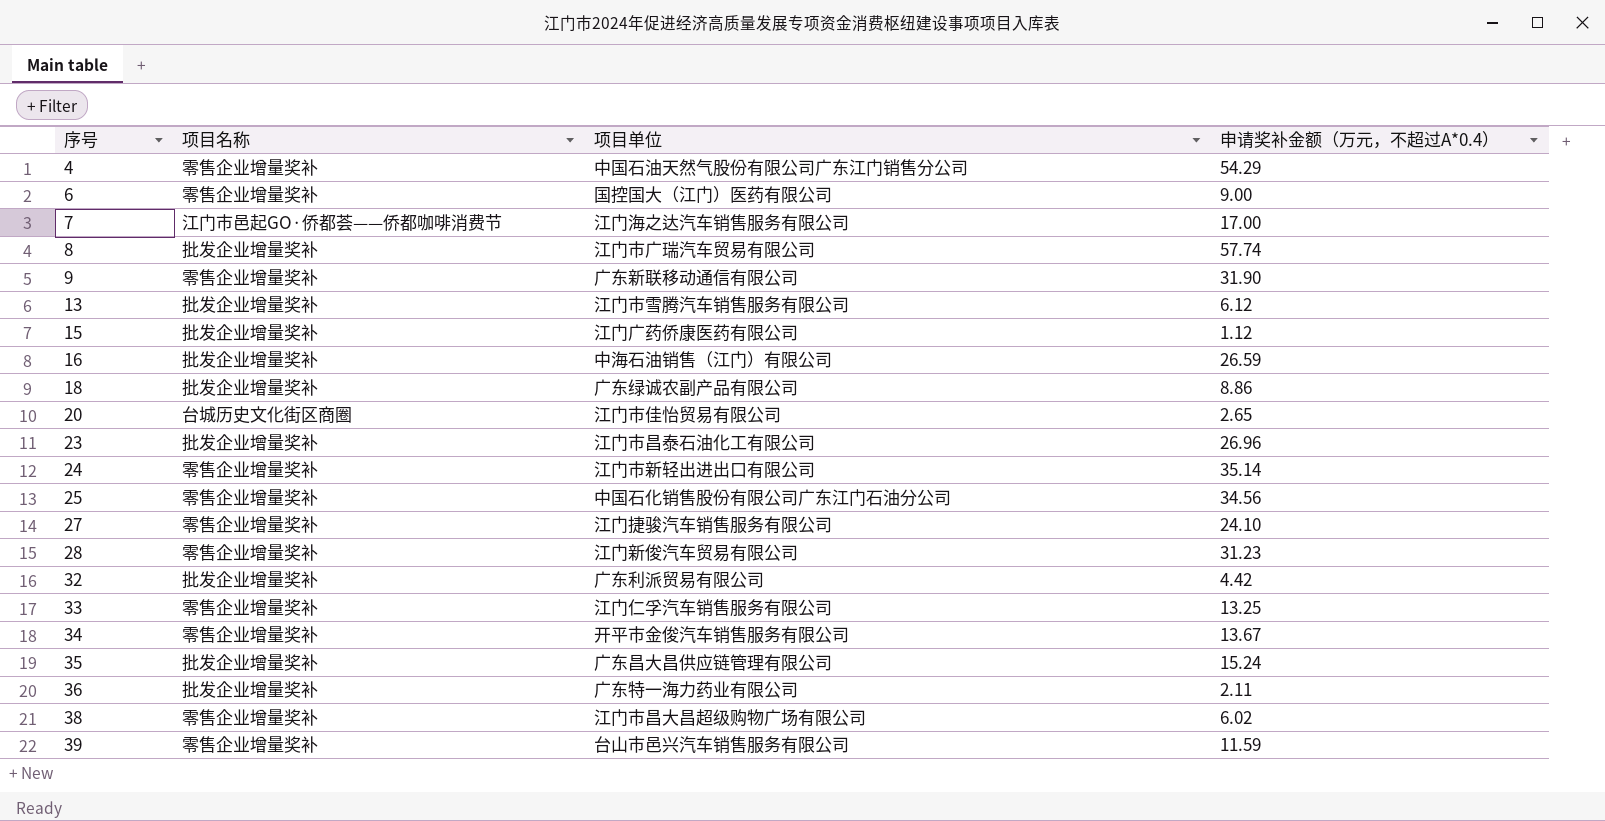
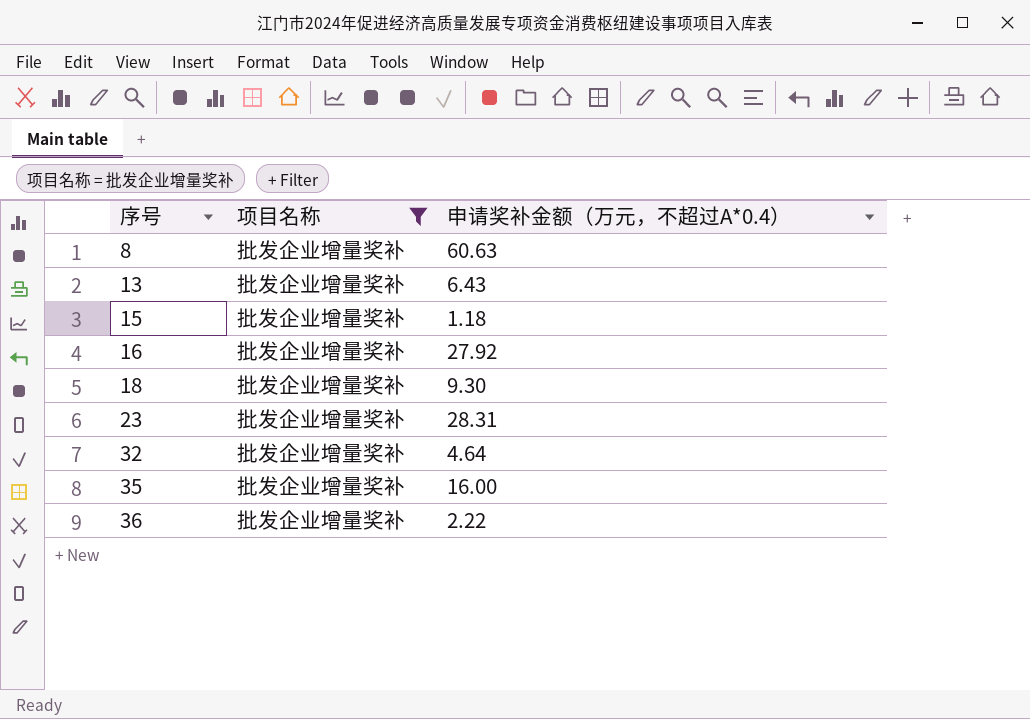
filter: none -> 项目名称 = 批发企业增量奖补
column 项目单位 | position: 3 -> none
8 | 申请奖补金额（万元，不超过A*0.4）: 57.74 -> 60.63
13 | 申请奖补金额（万元，不超过A*0.4）: 6.12 -> 6.43
15 | 申请奖补金额（万元，不超过A*0.4）: 1.12 -> 1.18
16 | 申请奖补金额（万元，不超过A*0.4）: 26.59 -> 27.92
18 | 申请奖补金额（万元，不超过A*0.4）: 8.86 -> 9.30
23 | 申请奖补金额（万元，不超过A*0.4）: 26.96 -> 28.31
32 | 申请奖补金额（万元，不超过A*0.4）: 4.42 -> 4.64
35 | 申请奖补金额（万元，不超过A*0.4）: 15.24 -> 16.00
36 | 申请奖补金额（万元，不超过A*0.4）: 2.11 -> 2.22

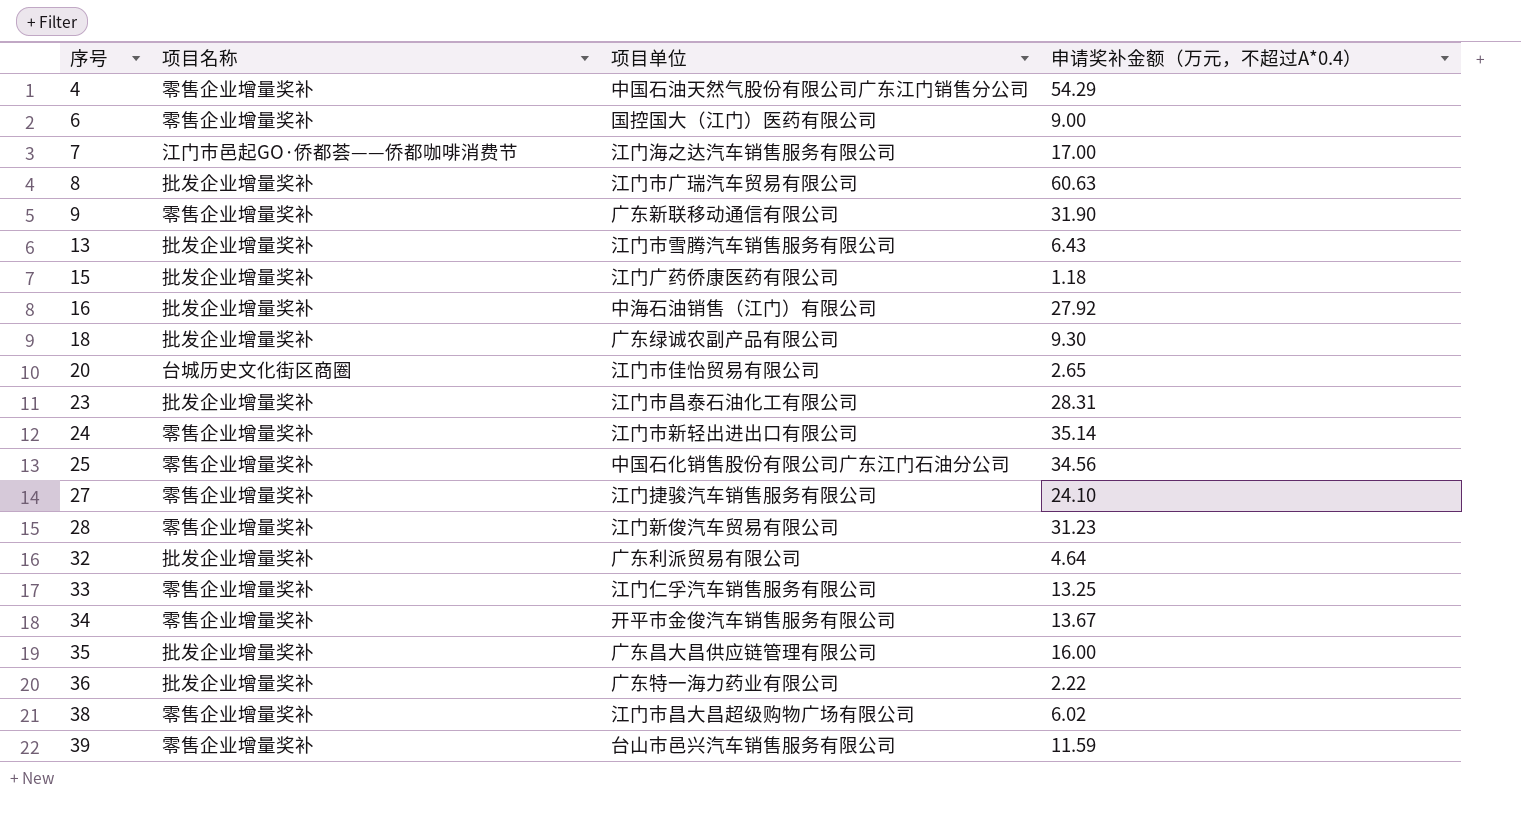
filter: 项目名称 = 批发企业增量奖补 -> none
column 项目单位 | position: none -> 3

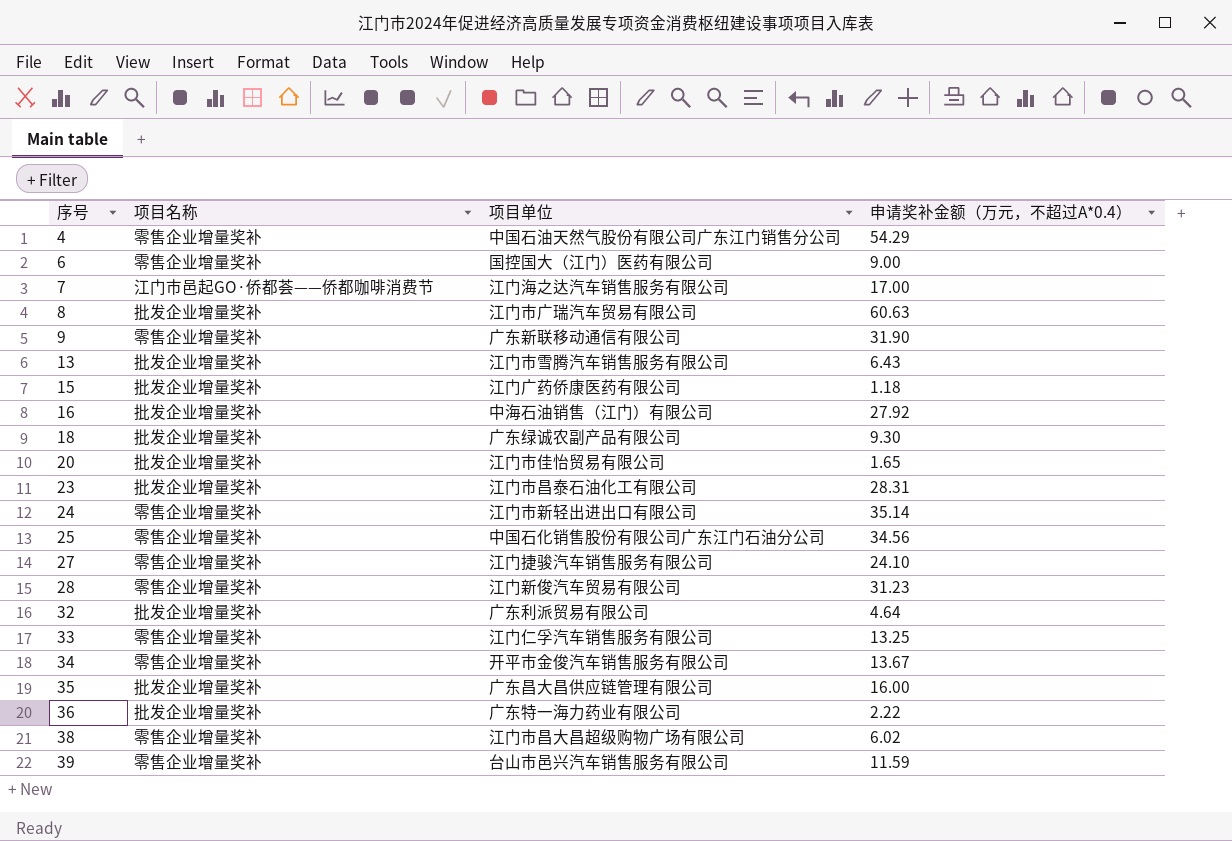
20 | 项目名称: 台城历史文化街区商圈 -> 批发企业增量奖补
20 | 申请奖补金额（万元，不超过A*0.4）: 2.65 -> 1.65

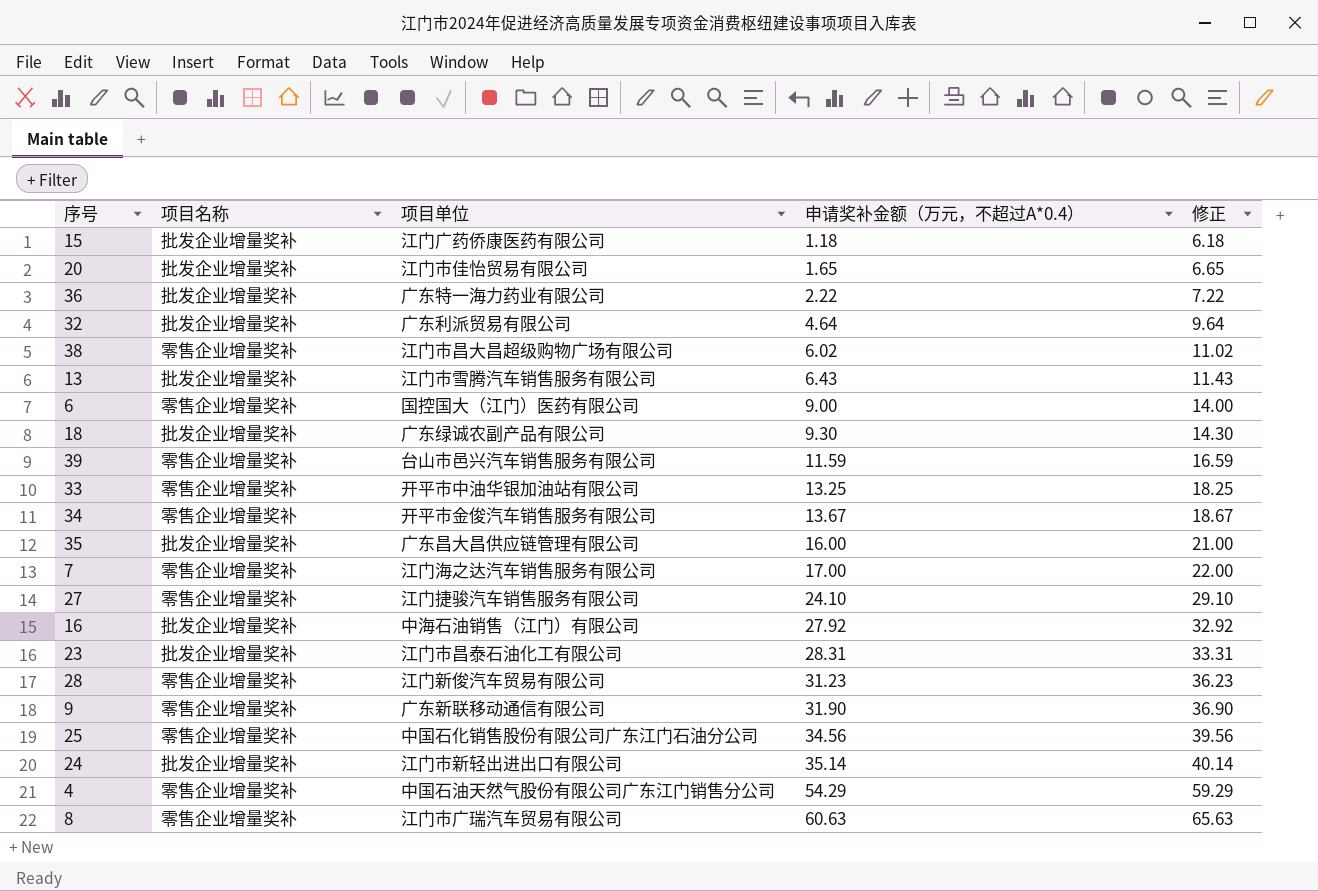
row order: 序号 ascending -> 申请奖补金额（万元，不超过A*0.4） ascending
column 修正 | formula: none -> [申请奖补金额（万元，不超过A*0.4）] + 5
33 | 项目单位: 江门仁孚汽车销售服务有限公司 -> 开平市中油华银加油站有限公司
7 | 项目名称: 江门市邑起GO·侨都荟——侨都咖啡消费节 -> 零售企业增量奖补
24 | 项目名称: 零售企业增量奖补 -> 批发企业增量奖补
8 | 项目名称: 批发企业增量奖补 -> 零售企业增量奖补

